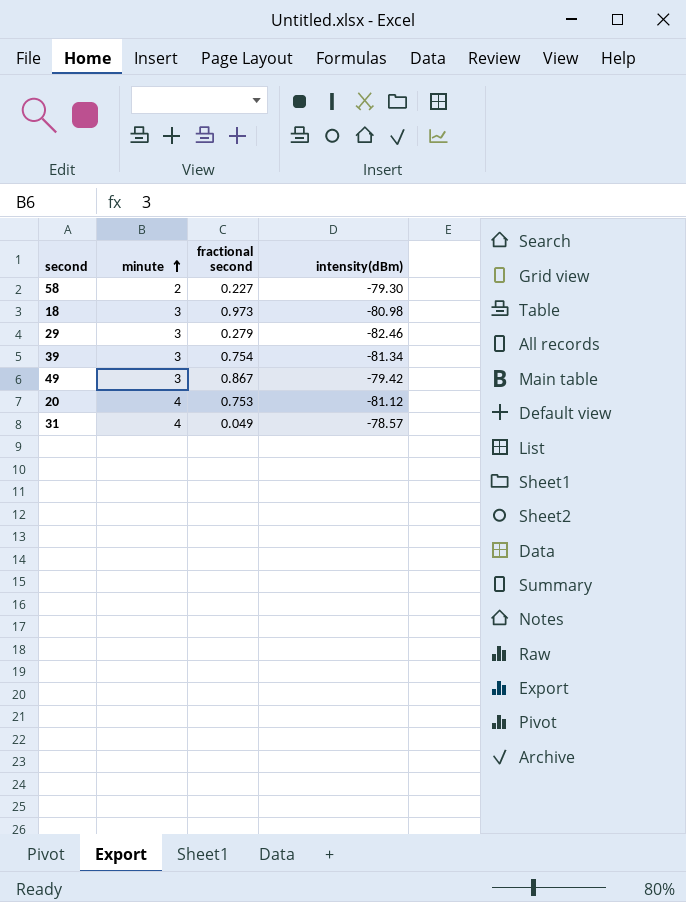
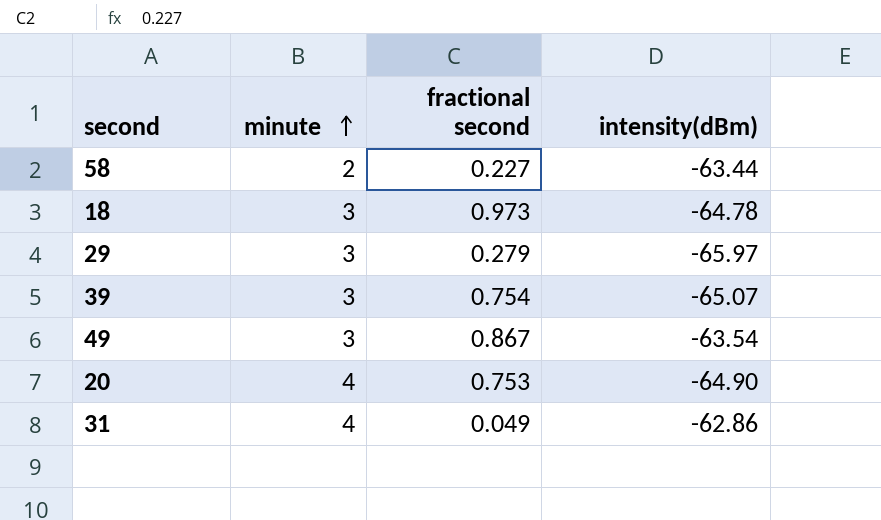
58 | intensity(dBm): -79.30 -> -63.44
18 | intensity(dBm): -80.98 -> -64.78
29 | intensity(dBm): -82.46 -> -65.97
39 | intensity(dBm): -81.34 -> -65.07
49 | intensity(dBm): -79.42 -> -63.54
20 | intensity(dBm): -81.12 -> -64.90
31 | intensity(dBm): -78.57 -> -62.86

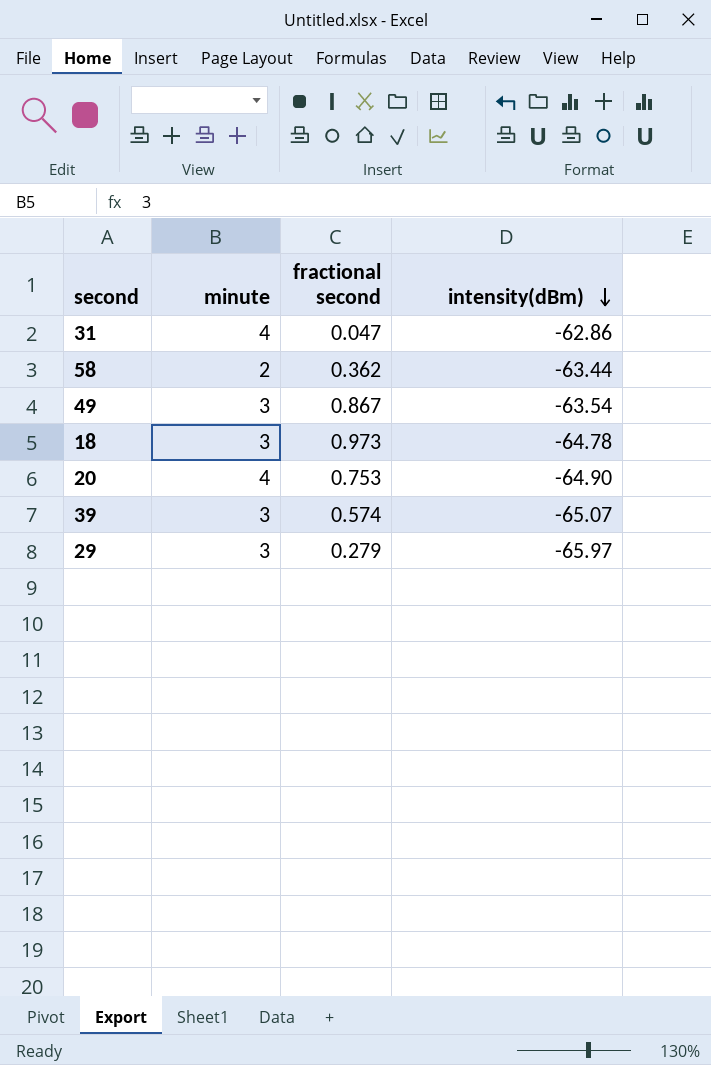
row order: minute ascending -> intensity(dBm) descending
31 | fractional second: 0.049 -> 0.047
58 | fractional second: 0.227 -> 0.362
39 | fractional second: 0.754 -> 0.574

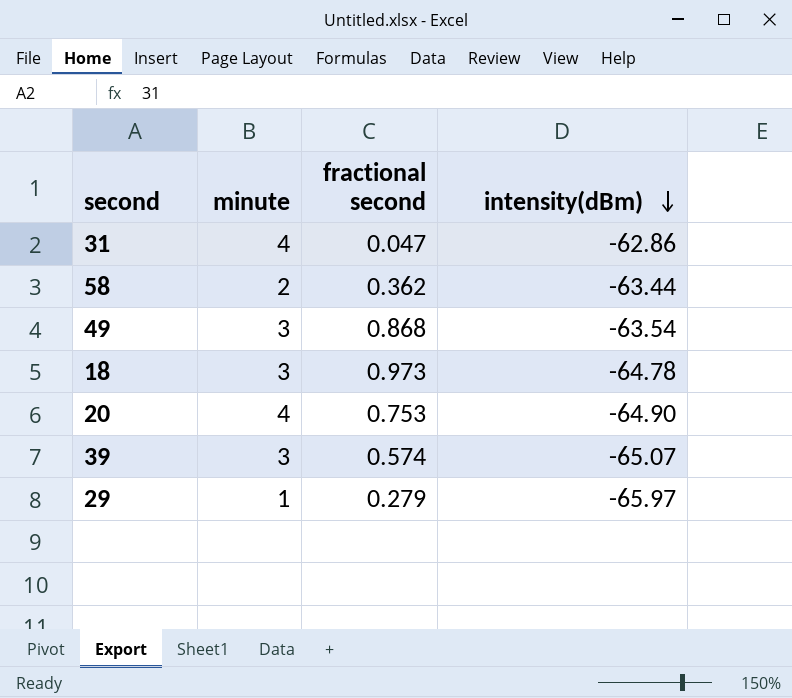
49 | fractional second: 0.867 -> 0.868
29 | minute: 3 -> 1

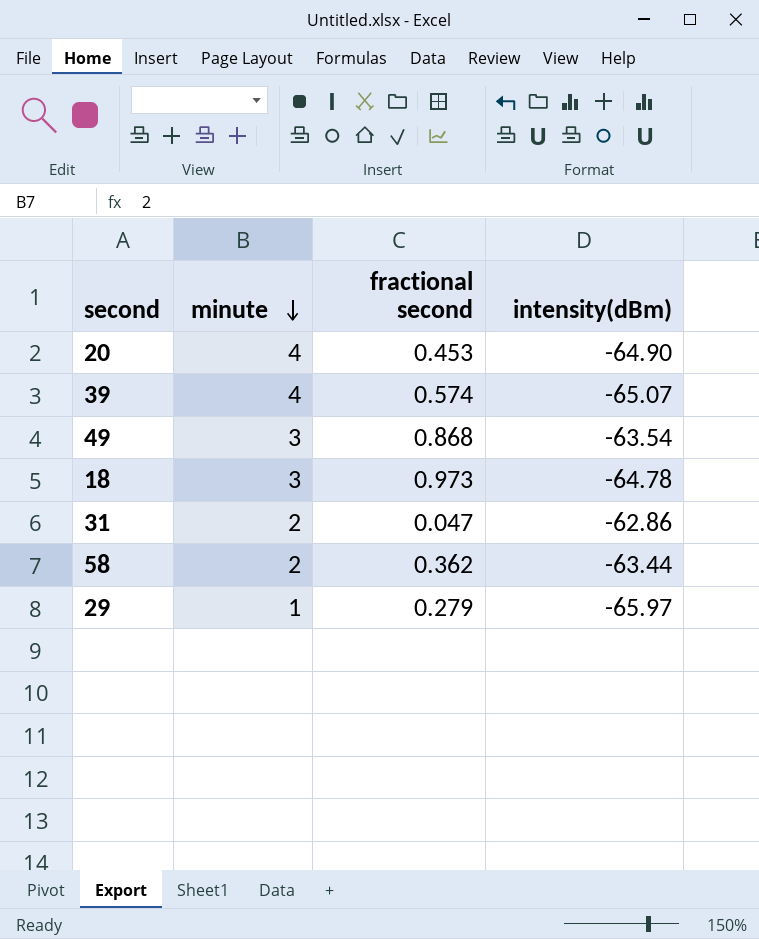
row order: intensity(dBm) descending -> minute descending
20 | fractional second: 0.753 -> 0.453
39 | minute: 3 -> 4
31 | minute: 4 -> 2

